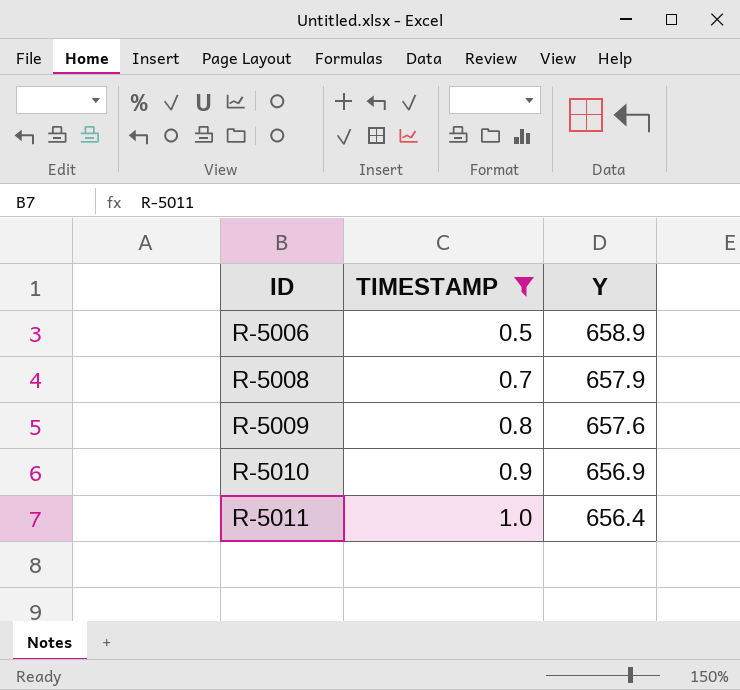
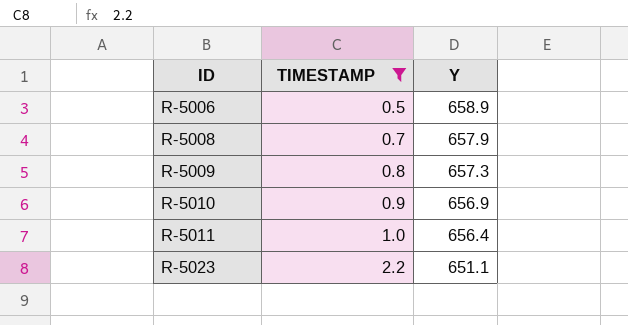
R-5009 | Y: 657.6 -> 657.3
row R-5023: none -> 2.2 | 651.1

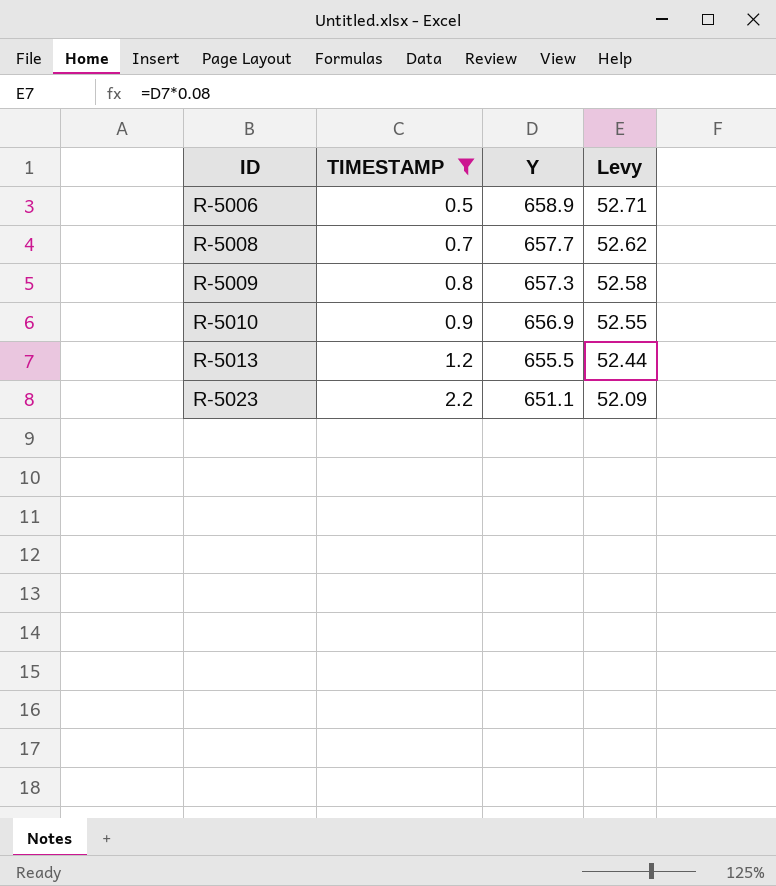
column Levy | formula: none -> [Y] * 0.08
row R-5011: 1.0 | 656.4 -> none
R-5008 | Y: 657.9 -> 657.7
row R-5013: none -> 1.2 | 655.5 | 52.44

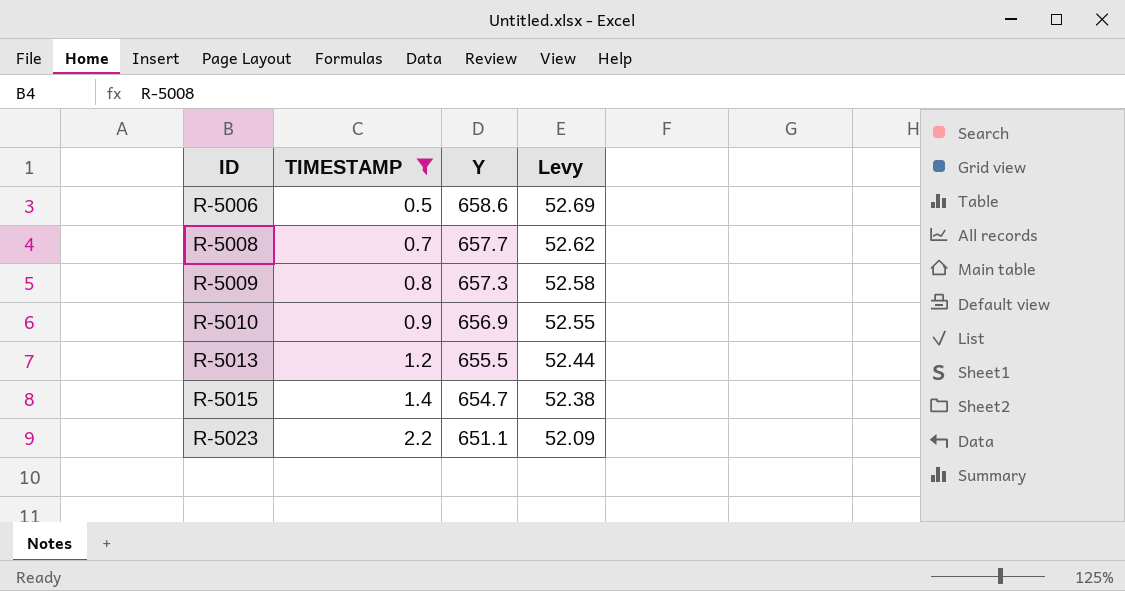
R-5006 | Y: 658.9 -> 658.6
R-5006 | Levy: 52.71 -> 52.69
row R-5015: none -> 1.4 | 654.7 | 52.38

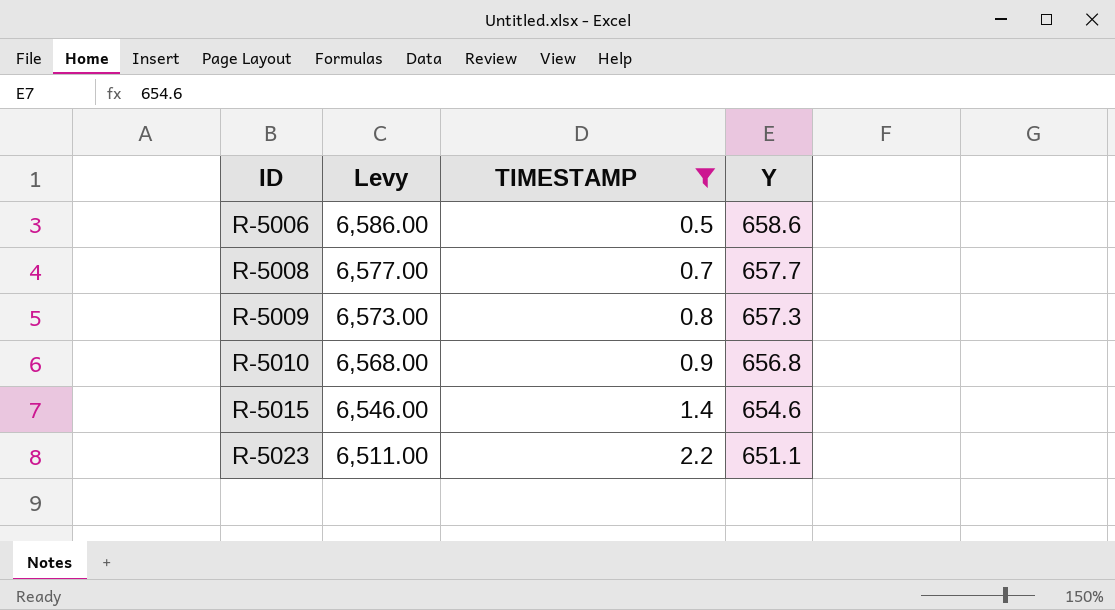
column Levy | formula: [Y] * 0.08 -> [Y] * 10
column Levy | position: 4 -> 2
row R-5013: 1.2 | 655.5 | 52.44 -> none
R-5010 | Y: 656.9 -> 656.8
R-5015 | Y: 654.7 -> 654.6

